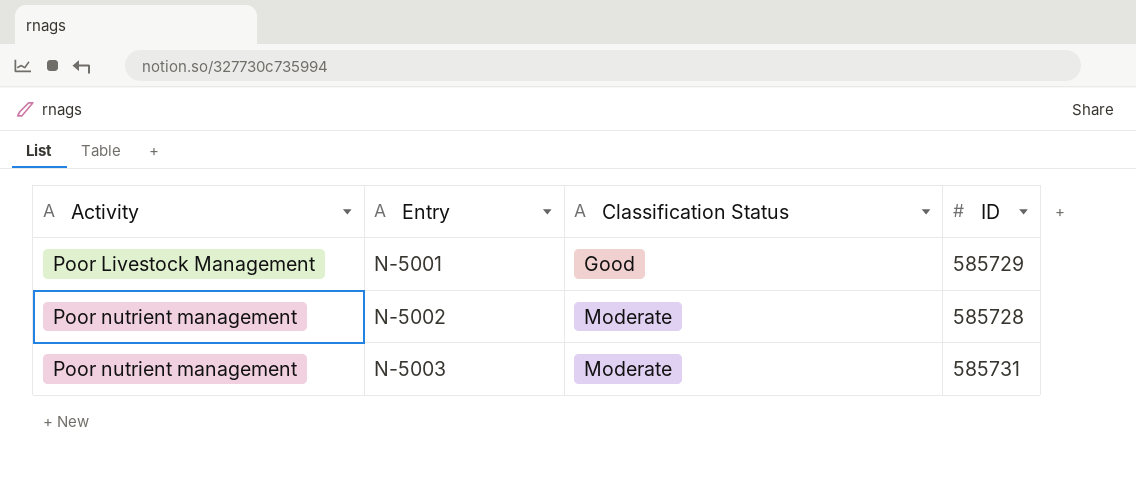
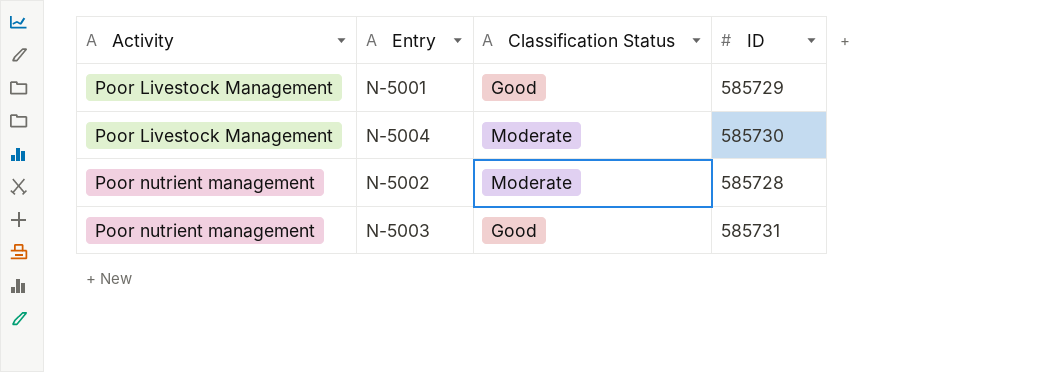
row N-5004: none -> Poor Livestock Management | Moderate | 585730
N-5003 | Classification Status: Moderate -> Good

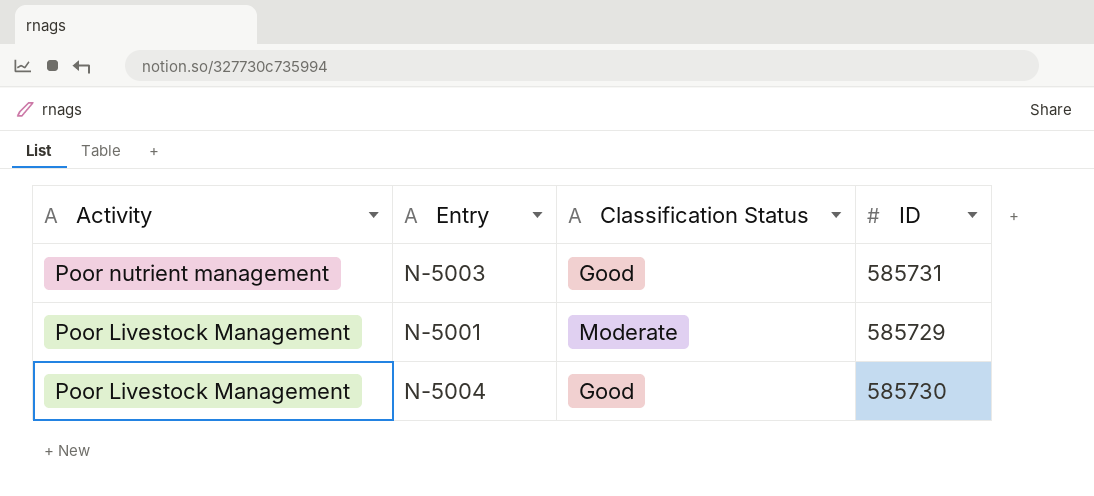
row order: Activity ascending -> Activity descending
row N-5002: Poor nutrient management | Moderate | 585728 -> none
N-5001 | Classification Status: Good -> Moderate
N-5004 | Classification Status: Moderate -> Good

